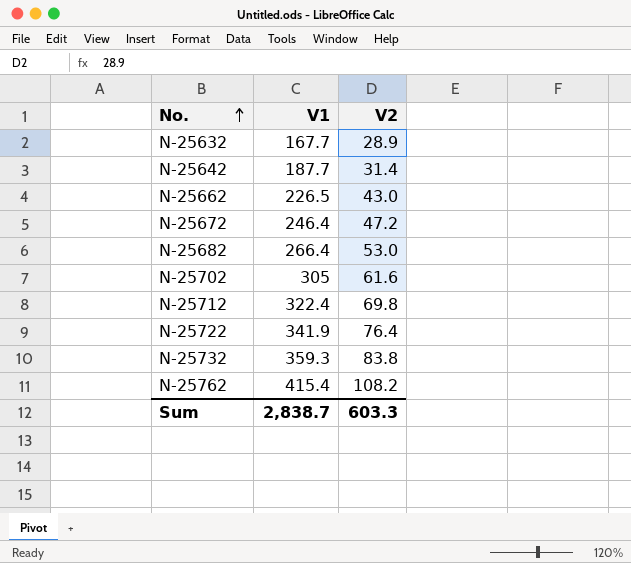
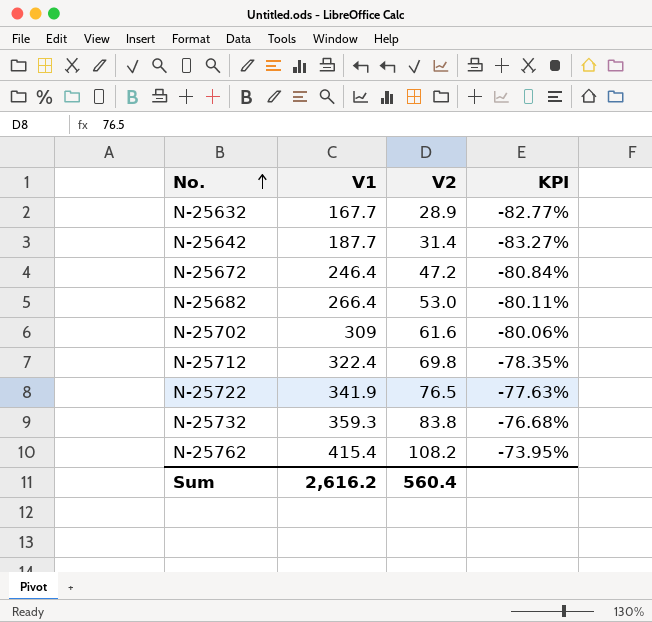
column KPI | formula: none -> ([V2] - [V1]) / [V1]
row N-25662: 226.5 | 43.0 -> none
N-25702 | V1: 305 -> 309
N-25722 | V2: 76.4 -> 76.5
Sum | V1: 2,838.7 -> 2,616.2
Sum | V2: 603.3 -> 560.4

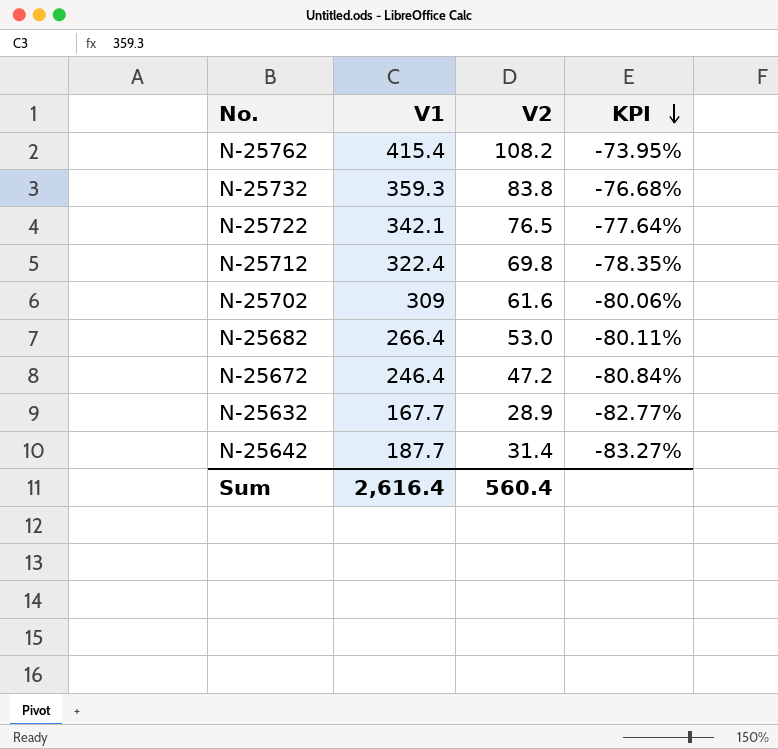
row order: No. ascending -> KPI descending
N-25722 | V1: 341.9 -> 342.1
N-25722 | KPI: -77.63% -> -77.64%
Sum | V1: 2,616.2 -> 2,616.4

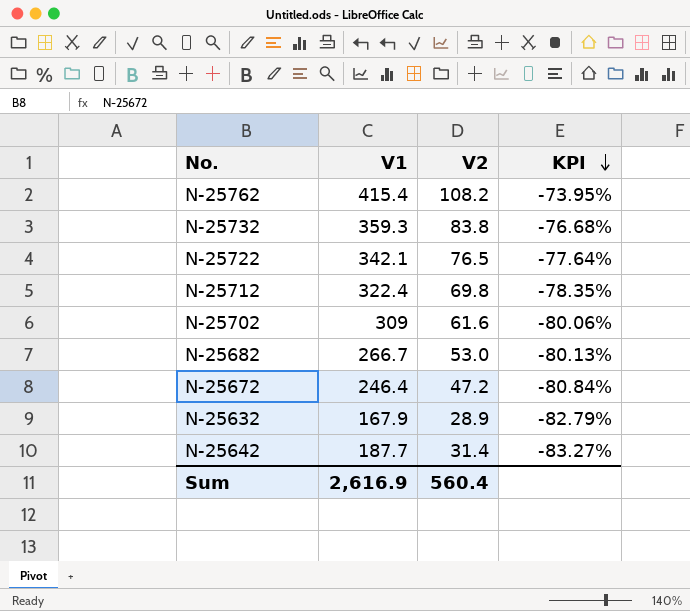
N-25682 | V1: 266.4 -> 266.7
N-25682 | KPI: -80.11% -> -80.13%
N-25632 | V1: 167.7 -> 167.9
N-25632 | KPI: -82.77% -> -82.79%
Sum | V1: 2,616.4 -> 2,616.9

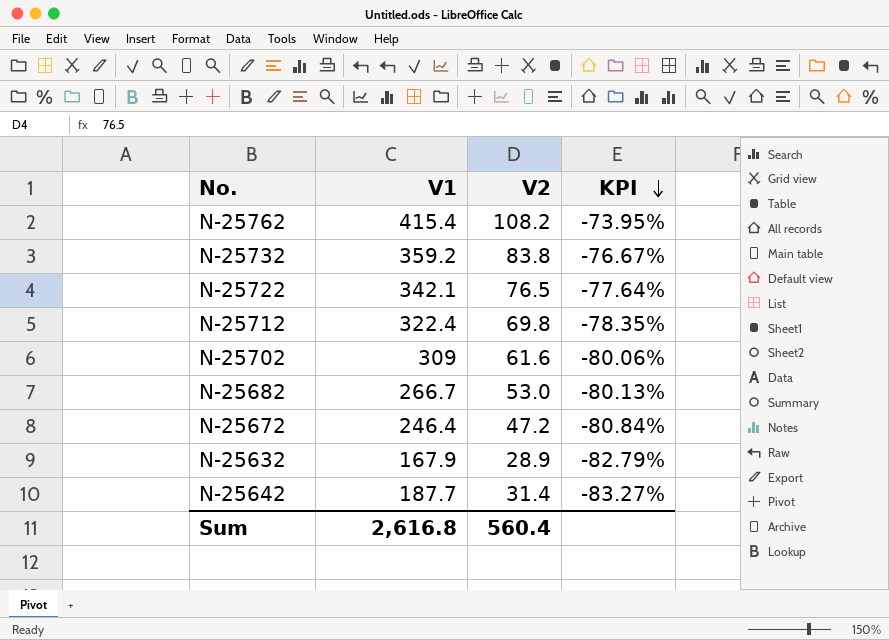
N-25732 | V1: 359.3 -> 359.2
N-25732 | KPI: -76.68% -> -76.67%
Sum | V1: 2,616.9 -> 2,616.8

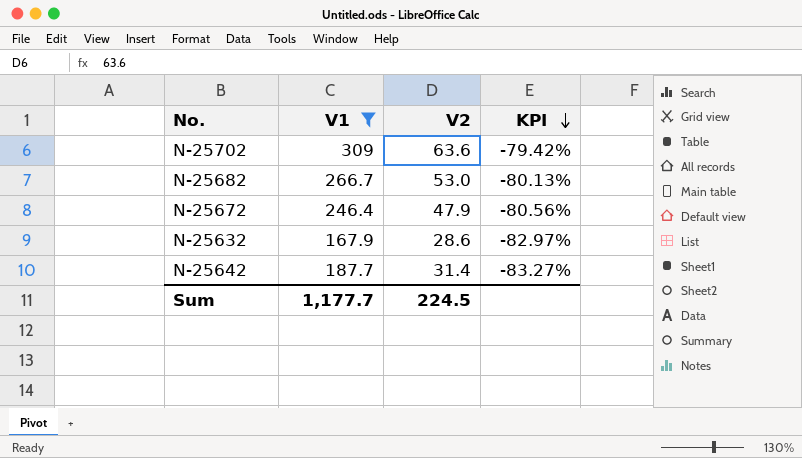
filter: none -> V1 <= 309
N-25702 | V2: 61.6 -> 63.6
N-25702 | KPI: -80.06% -> -79.42%
N-25672 | V2: 47.2 -> 47.9
N-25672 | KPI: -80.84% -> -80.56%
N-25632 | V2: 28.9 -> 28.6
N-25632 | KPI: -82.79% -> -82.97%
Sum | V1: 2,616.8 -> 1,177.7
Sum | V2: 560.4 -> 224.5

